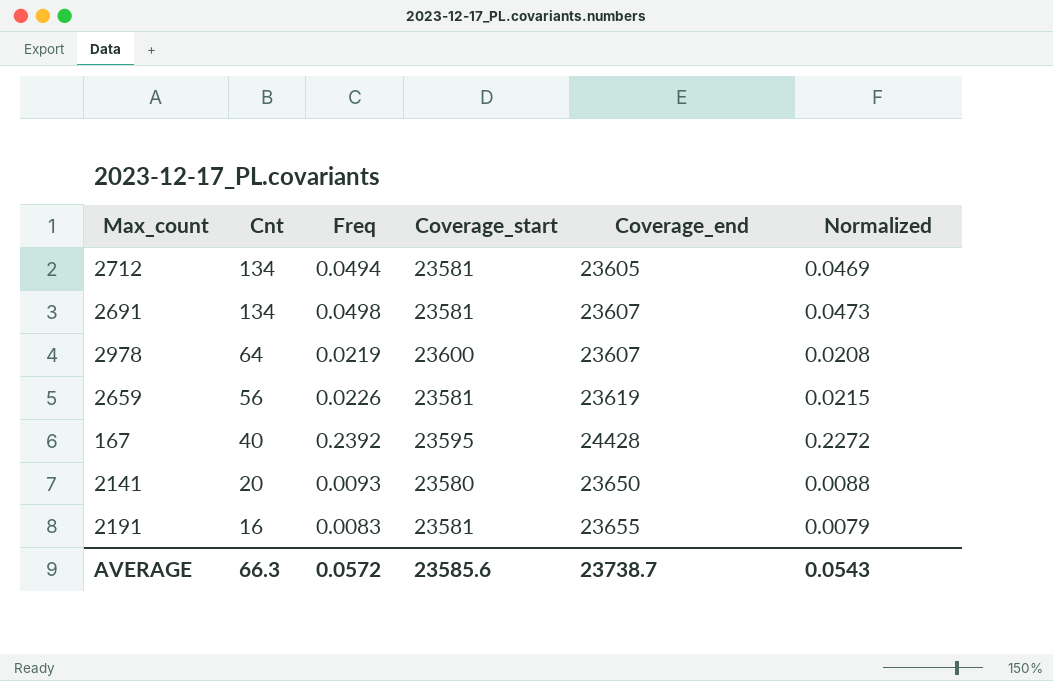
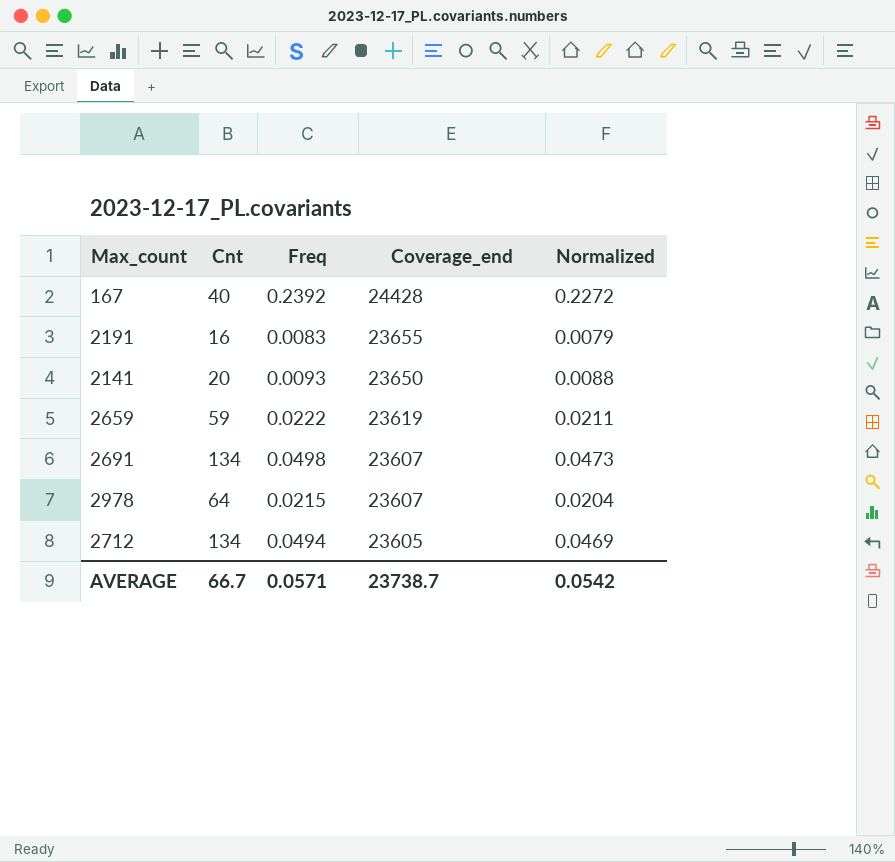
row order: Cnt descending -> Coverage_end descending
column Coverage_start | position: 4 -> none
2659 | Cnt: 56 -> 59
2659 | Freq: 0.0226 -> 0.0222
2659 | Normalized: 0.0215 -> 0.0211
2978 | Freq: 0.0219 -> 0.0215
2978 | Normalized: 0.0208 -> 0.0204
AVERAGE | Cnt: 66.3 -> 66.7
AVERAGE | Freq: 0.0572 -> 0.0571
AVERAGE | Normalized: 0.0543 -> 0.0542

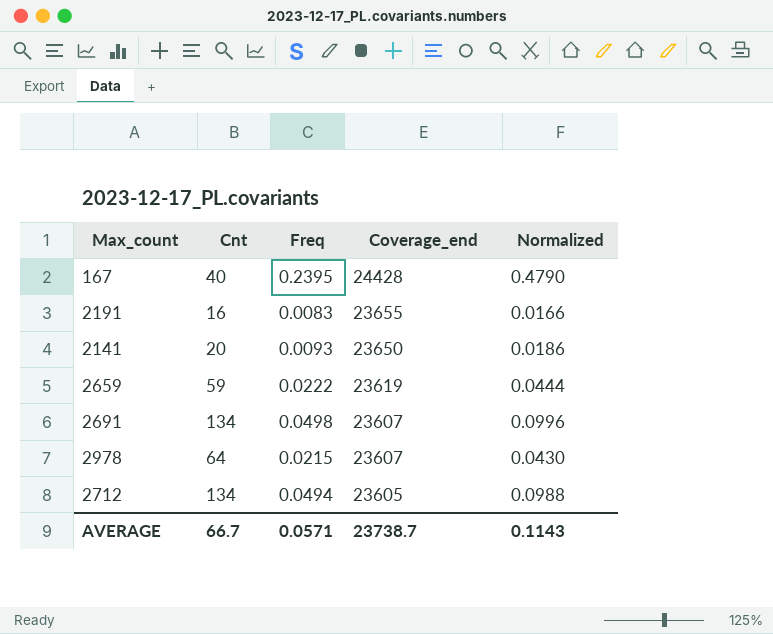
column Normalized | formula: [Freq] * 0.95 -> [Freq] * 2
167 | Freq: 0.2392 -> 0.2395
AVERAGE | Normalized: 0.0542 -> 0.1143

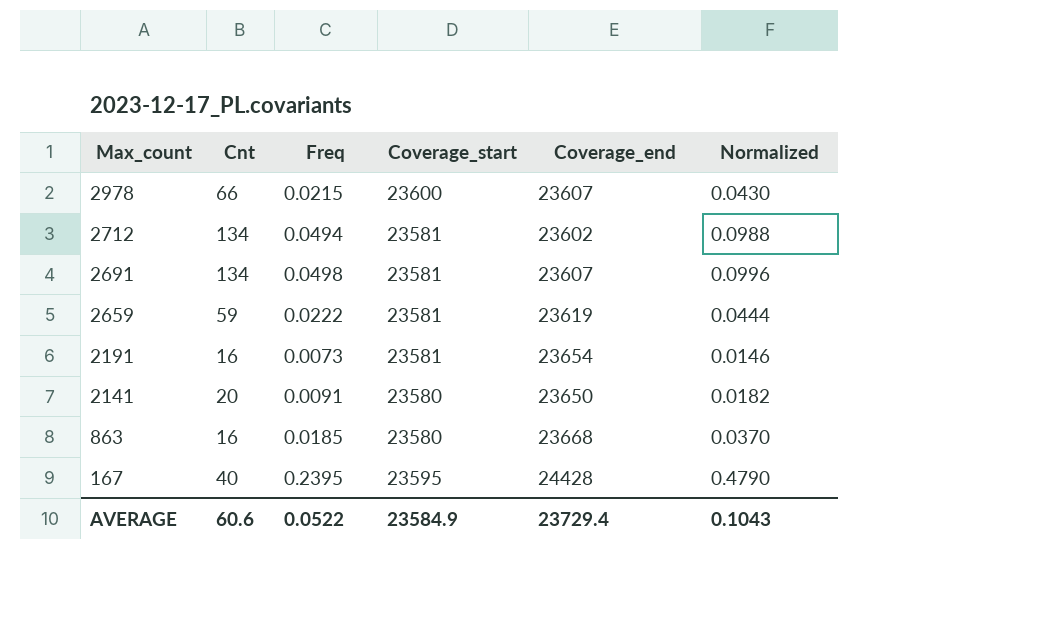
row order: Coverage_end descending -> Max_count descending
column Coverage_start | position: none -> 4
2978 | Cnt: 64 -> 66
2712 | Coverage_end: 23605 -> 23602
2191 | Freq: 0.0083 -> 0.0073
2191 | Coverage_end: 23655 -> 23654
2191 | Normalized: 0.0166 -> 0.0146
2141 | Freq: 0.0093 -> 0.0091
2141 | Normalized: 0.0186 -> 0.0182
row 863: none -> 16 | 0.0185 | 23580 | 23668 | 0.0370
AVERAGE | Cnt: 66.7 -> 60.6
AVERAGE | Freq: 0.0571 -> 0.0522
AVERAGE | Coverage_end: 23738.7 -> 23729.4
AVERAGE | Normalized: 0.1143 -> 0.1043

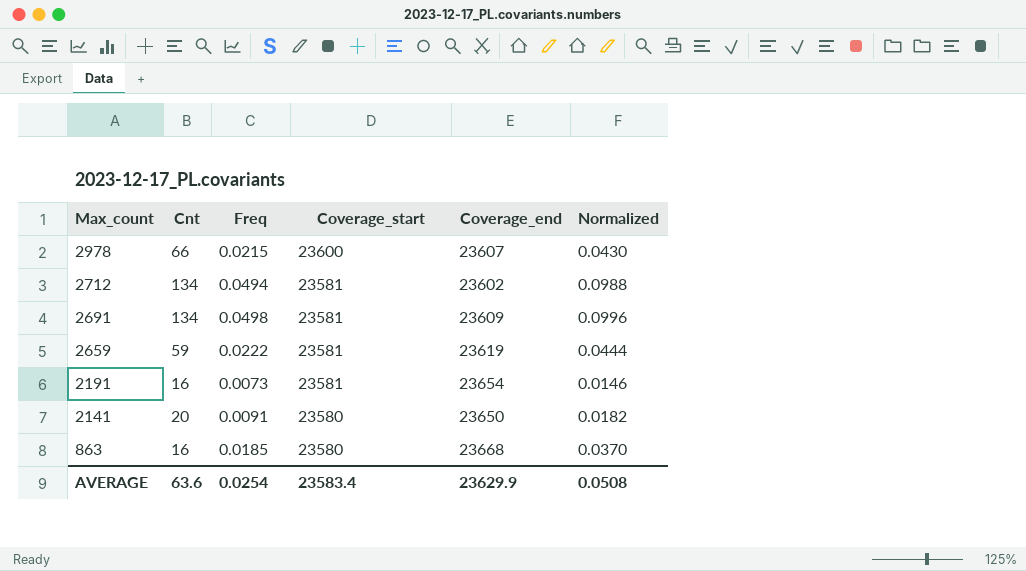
row 167: 40 | 0.2395 | 23595 | 24428 | 0.4790 -> none
2691 | Coverage_end: 23607 -> 23609
AVERAGE | Cnt: 60.6 -> 63.6
AVERAGE | Freq: 0.0522 -> 0.0254
AVERAGE | Coverage_start: 23584.9 -> 23583.4
AVERAGE | Coverage_end: 23729.4 -> 23629.9
AVERAGE | Normalized: 0.1043 -> 0.0508

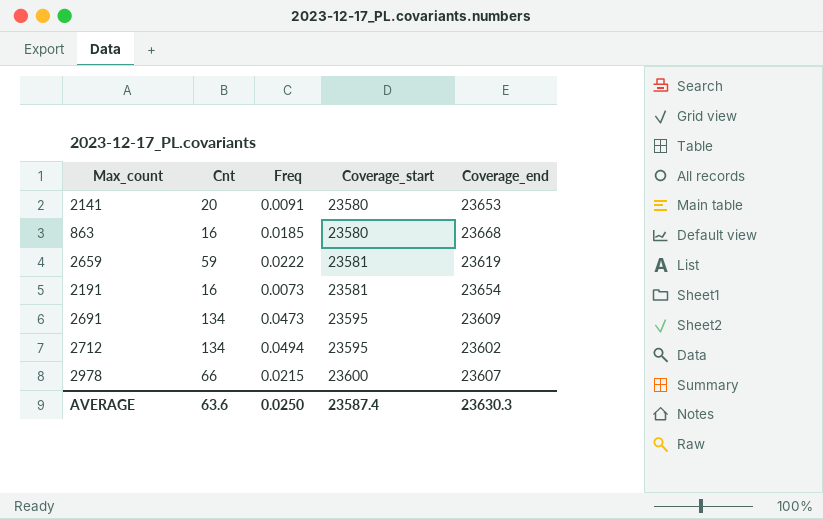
row order: Max_count descending -> Coverage_start ascending
column Normalized | formula: [Freq] * 2 -> none
2141 | Coverage_end: 23650 -> 23653
2691 | Freq: 0.0498 -> 0.0473
2691 | Coverage_start: 23581 -> 23595
2712 | Coverage_start: 23581 -> 23595
AVERAGE | Freq: 0.0254 -> 0.0250
AVERAGE | Coverage_start: 23583.4 -> 23587.4
AVERAGE | Coverage_end: 23629.9 -> 23630.3

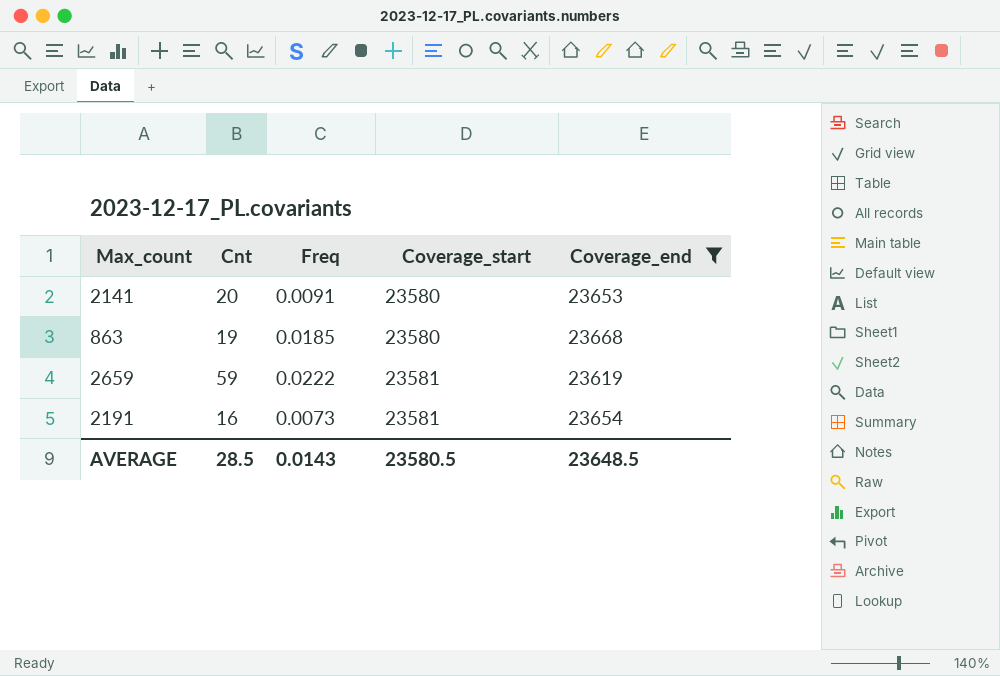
filter: none -> Coverage_end >= 23619
863 | Cnt: 16 -> 19
AVERAGE | Cnt: 63.6 -> 28.5
AVERAGE | Freq: 0.0250 -> 0.0143
AVERAGE | Coverage_start: 23587.4 -> 23580.5
AVERAGE | Coverage_end: 23630.3 -> 23648.5

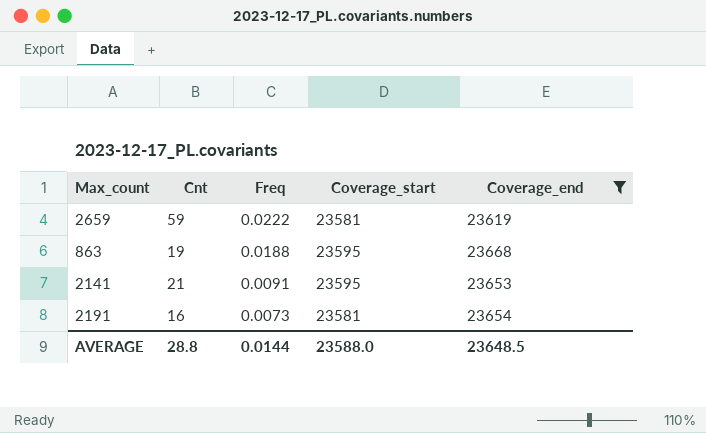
row order: Coverage_start ascending -> Freq descending
863 | Freq: 0.0185 -> 0.0188
863 | Coverage_start: 23580 -> 23595
2141 | Cnt: 20 -> 21
2141 | Coverage_start: 23580 -> 23595
AVERAGE | Cnt: 28.5 -> 28.8
AVERAGE | Freq: 0.0143 -> 0.0144
AVERAGE | Coverage_start: 23580.5 -> 23588.0

